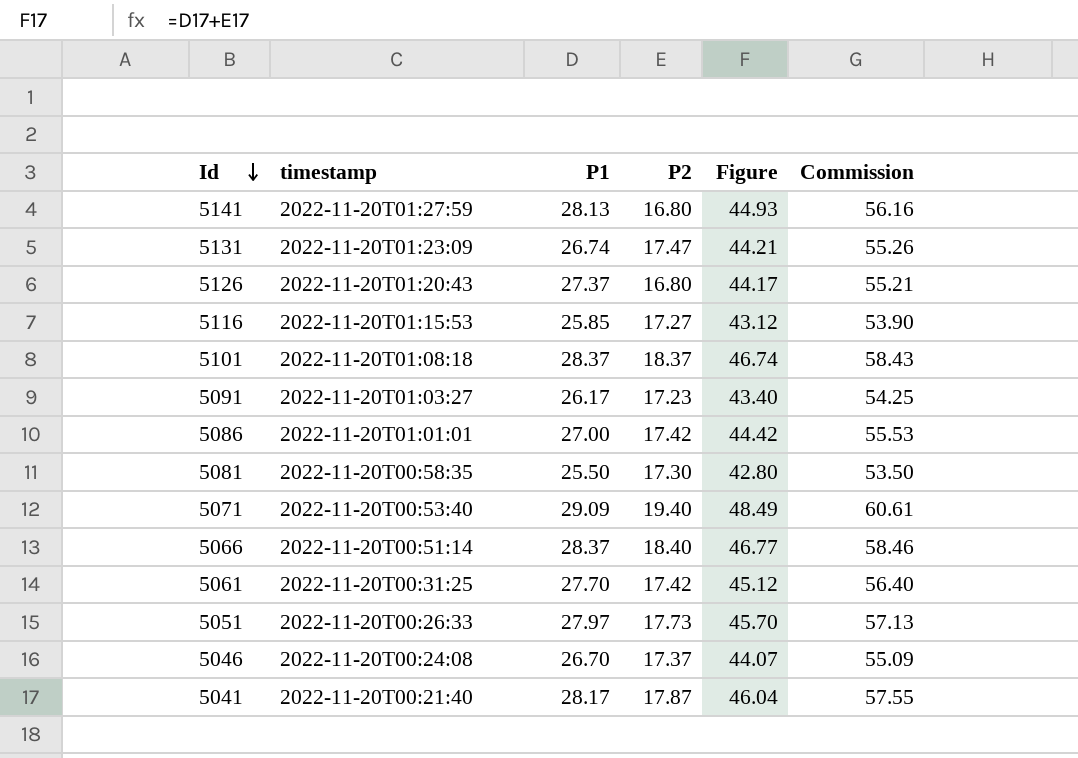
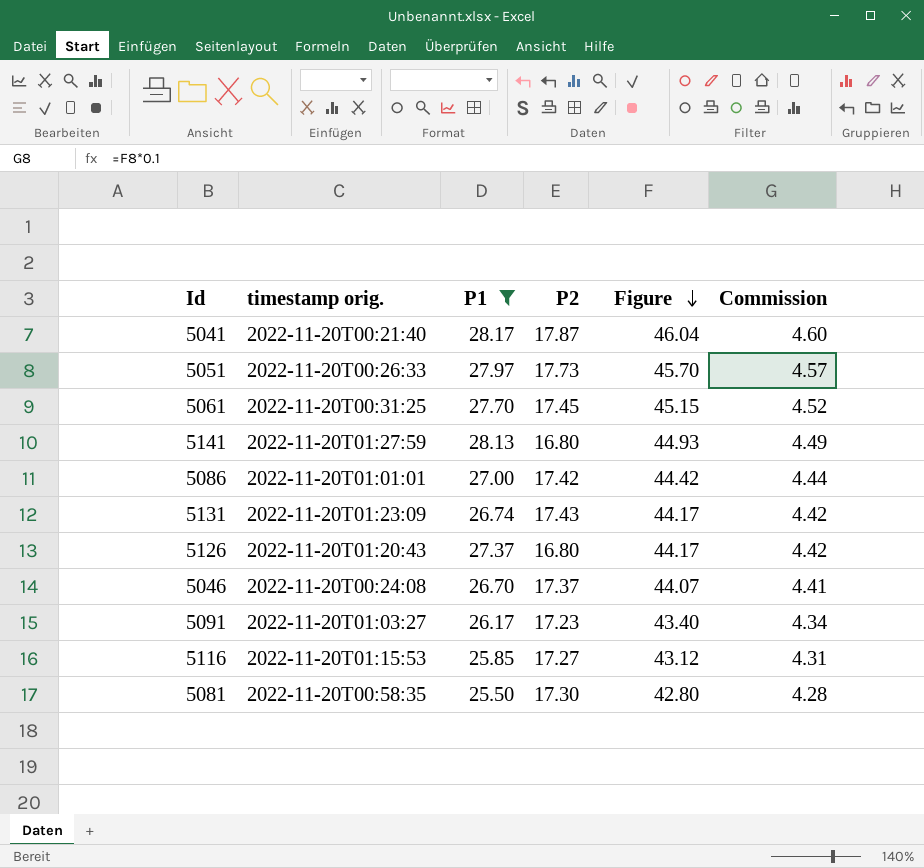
filter: none -> P1 <= 28.17
row order: Id descending -> Figure descending
column name: timestamp -> timestamp orig.
column Commission | formula: [Figure] * 1.25 -> [Figure] * 0.1
5061 | P2: 17.42 -> 17.45
5061 | Figure: 45.12 -> 45.15
5131 | P2: 17.47 -> 17.43
5131 | Figure: 44.21 -> 44.17

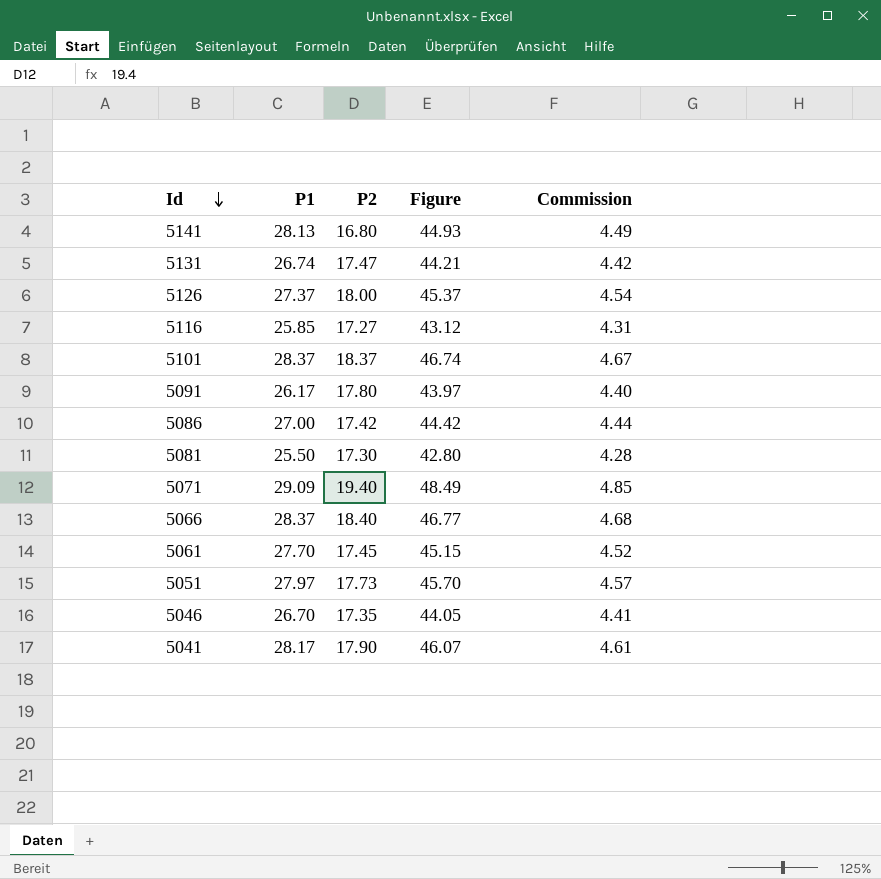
filter: P1 <= 28.17 -> none
row order: Figure descending -> Id descending
column timestamp orig. | position: 2 -> none
5131 | P2: 17.43 -> 17.47
5131 | Figure: 44.17 -> 44.21
5126 | P2: 16.80 -> 18.00
5126 | Figure: 44.17 -> 45.37
5126 | Commission: 4.42 -> 4.54
5091 | P2: 17.23 -> 17.80
5091 | Figure: 43.40 -> 43.97
5091 | Commission: 4.34 -> 4.40
5046 | P2: 17.37 -> 17.35
5046 | Figure: 44.07 -> 44.05
5041 | P2: 17.87 -> 17.90
5041 | Figure: 46.04 -> 46.07
5041 | Commission: 4.60 -> 4.61

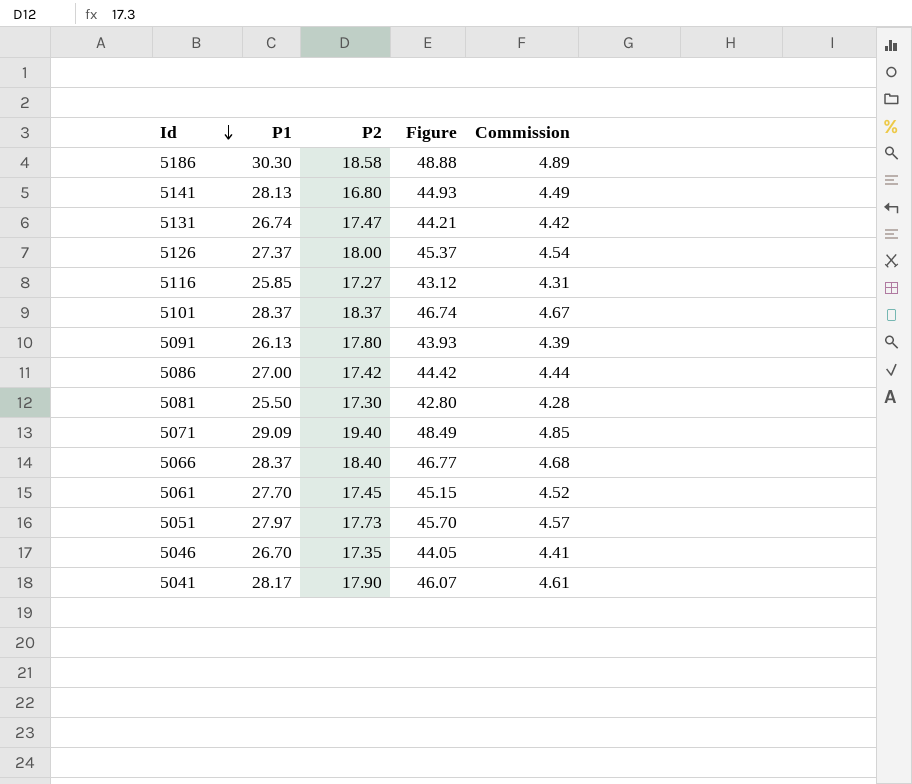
row 5186: none -> 30.30 | 18.58 | 48.88 | 4.89
5091 | P1: 26.17 -> 26.13
5091 | Figure: 43.97 -> 43.93
5091 | Commission: 4.40 -> 4.39

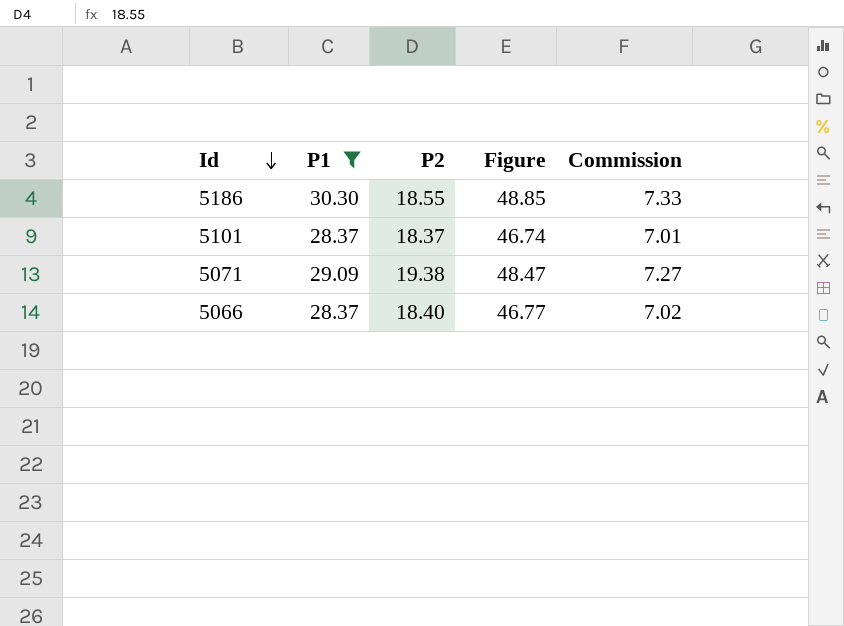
filter: none -> P1 >= 28.37
column Commission | formula: [Figure] * 0.1 -> [Figure] * 0.15
5186 | P2: 18.58 -> 18.55
5186 | Figure: 48.88 -> 48.85
5071 | P2: 19.40 -> 19.38
5071 | Figure: 48.49 -> 48.47

